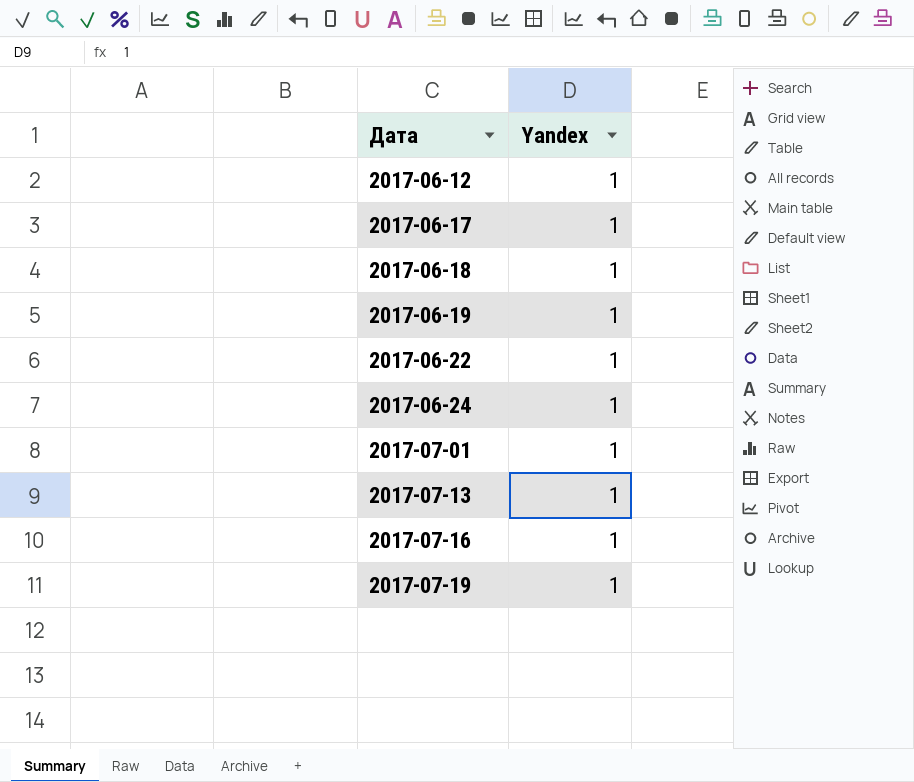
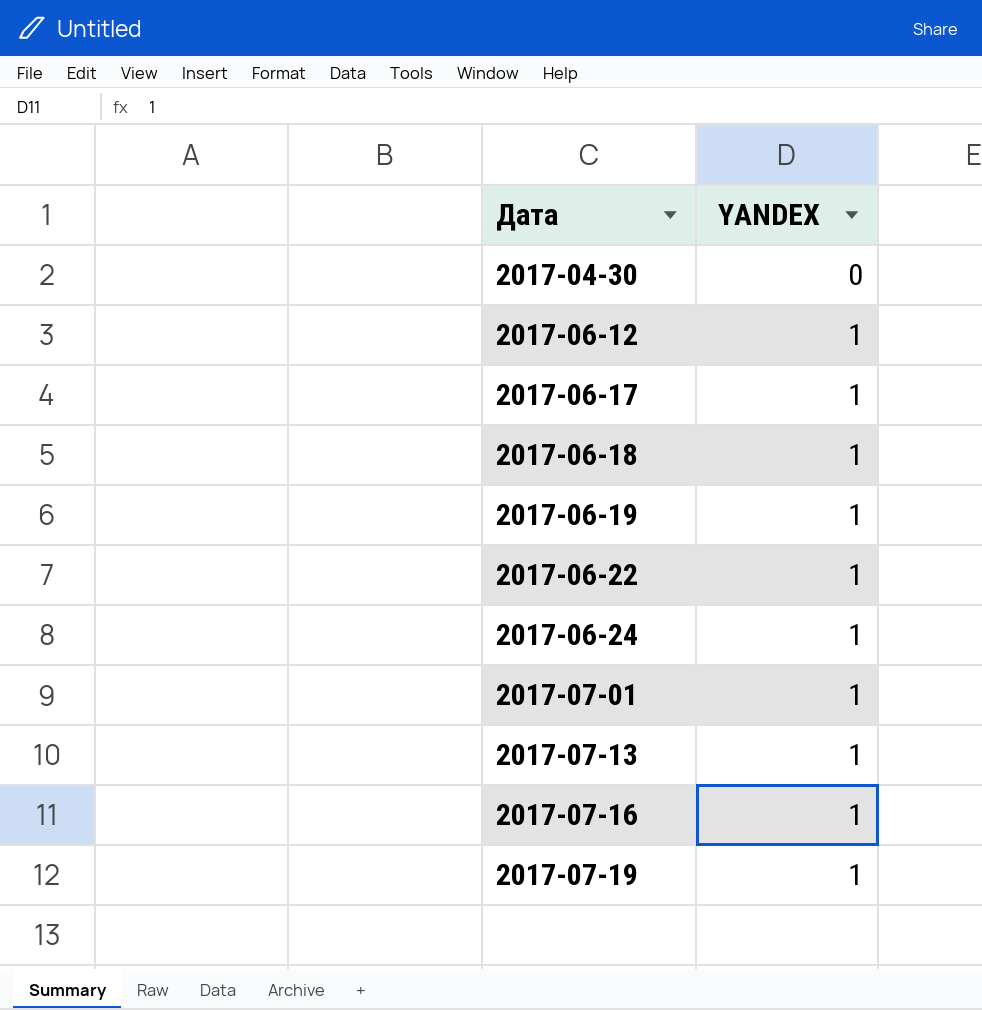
column name: Yandex -> YANDEX
row 2017-04-30: none -> 0

